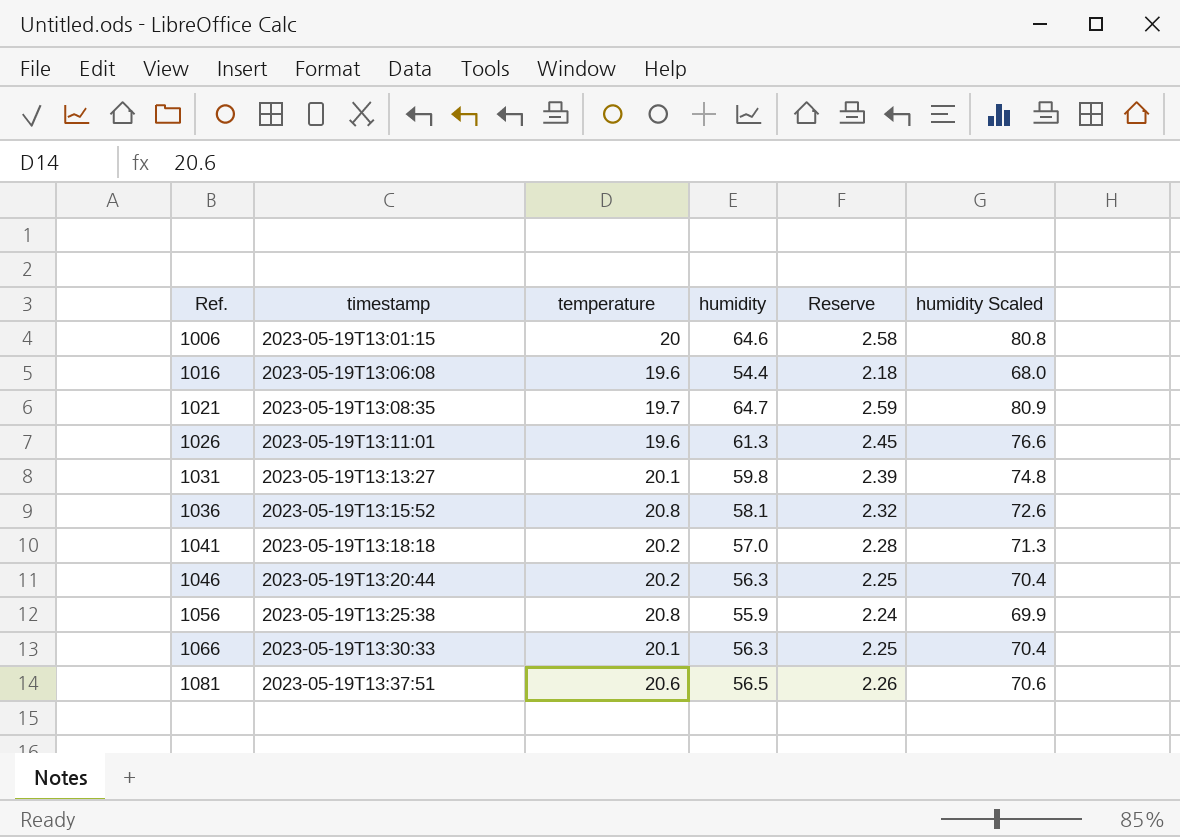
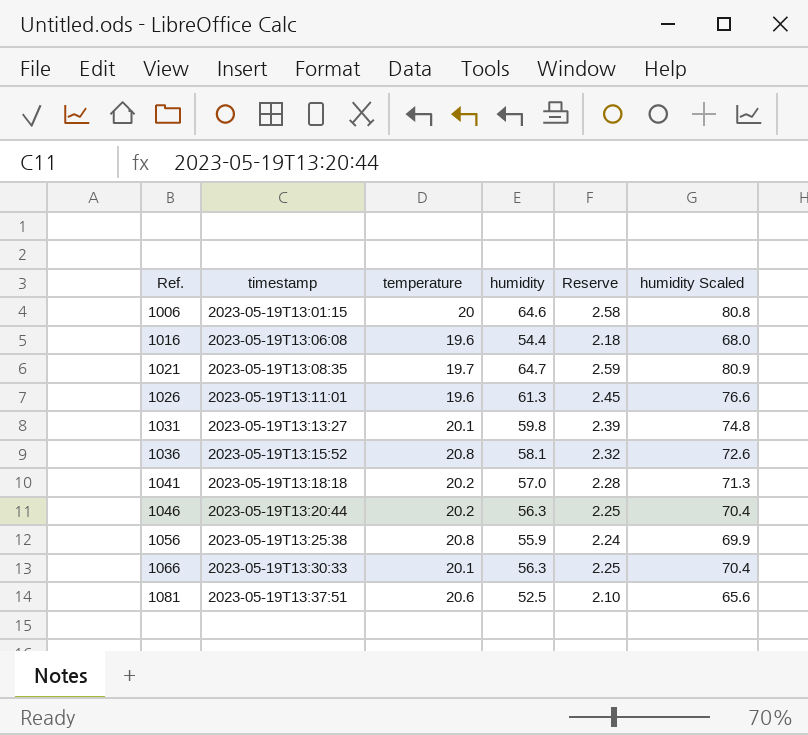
1081 | humidity: 56.5 -> 52.5
1081 | Reserve: 2.26 -> 2.10
1081 | humidity Scaled: 70.6 -> 65.6

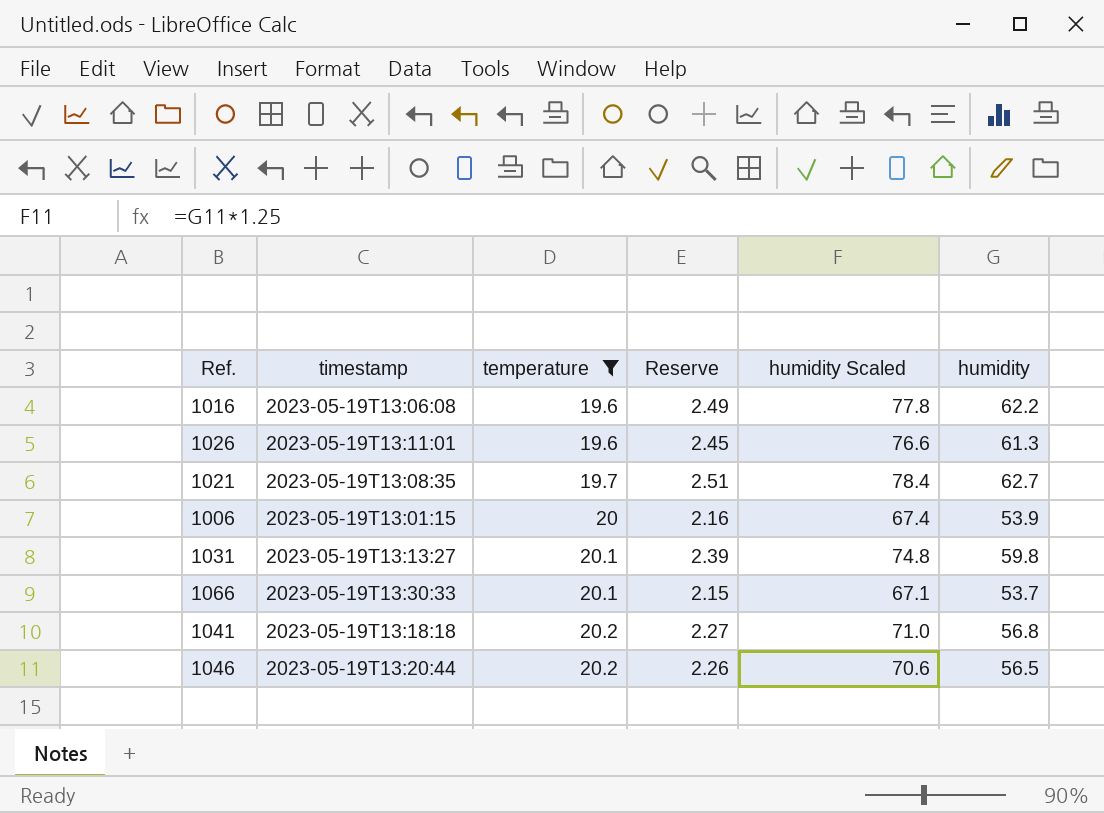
filter: none -> temperature <= 20.2
row order: Ref. ascending -> temperature ascending
column humidity | position: 4 -> 6
1016 | Reserve: 2.18 -> 2.49
1016 | humidity Scaled: 68.0 -> 77.8
1016 | humidity: 54.4 -> 62.2
1021 | Reserve: 2.59 -> 2.51
1021 | humidity Scaled: 80.9 -> 78.4
1021 | humidity: 64.7 -> 62.7
1006 | Reserve: 2.58 -> 2.16
1006 | humidity Scaled: 80.8 -> 67.4
1006 | humidity: 64.6 -> 53.9
1066 | Reserve: 2.25 -> 2.15
1066 | humidity Scaled: 70.4 -> 67.1
1066 | humidity: 56.3 -> 53.7
1041 | Reserve: 2.28 -> 2.27
1041 | humidity Scaled: 71.3 -> 71.0
1041 | humidity: 57.0 -> 56.8
1046 | Reserve: 2.25 -> 2.26
1046 | humidity Scaled: 70.4 -> 70.6
1046 | humidity: 56.3 -> 56.5

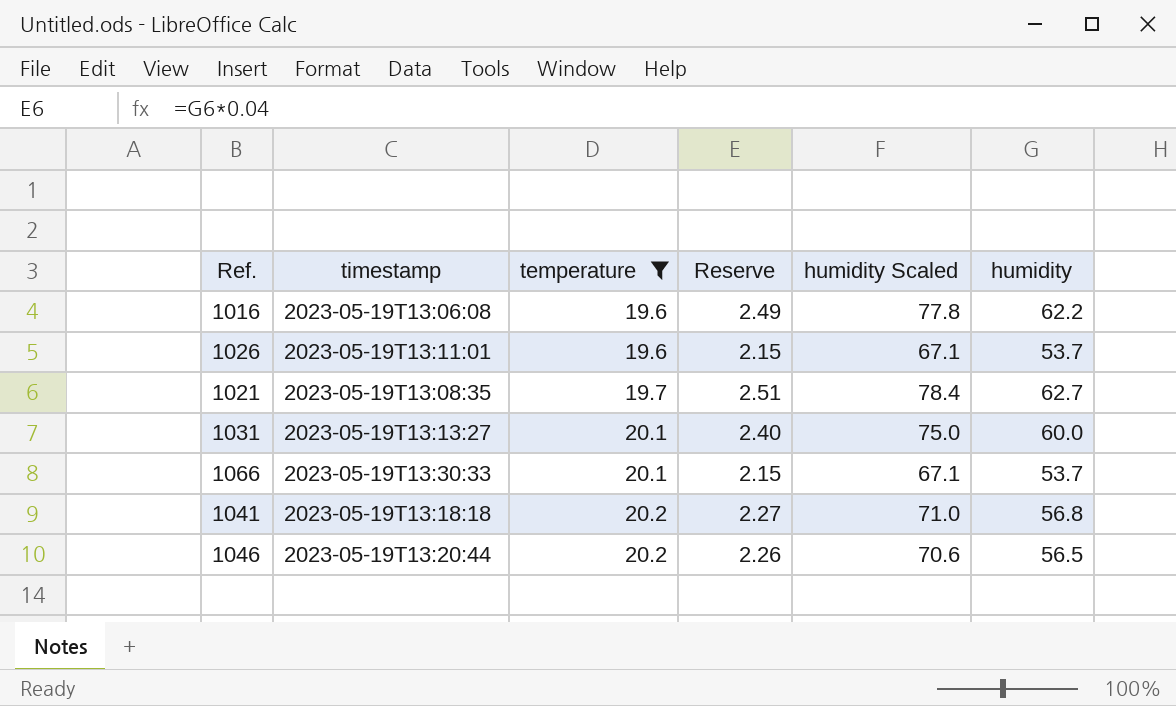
row 1006: 2023-05-19T13:01:15 | 20 | 2.16 | 67.4 | 53.9 -> none
1026 | Reserve: 2.45 -> 2.15
1026 | humidity Scaled: 76.6 -> 67.1
1026 | humidity: 61.3 -> 53.7
1031 | Reserve: 2.39 -> 2.40
1031 | humidity Scaled: 74.8 -> 75.0
1031 | humidity: 59.8 -> 60.0

